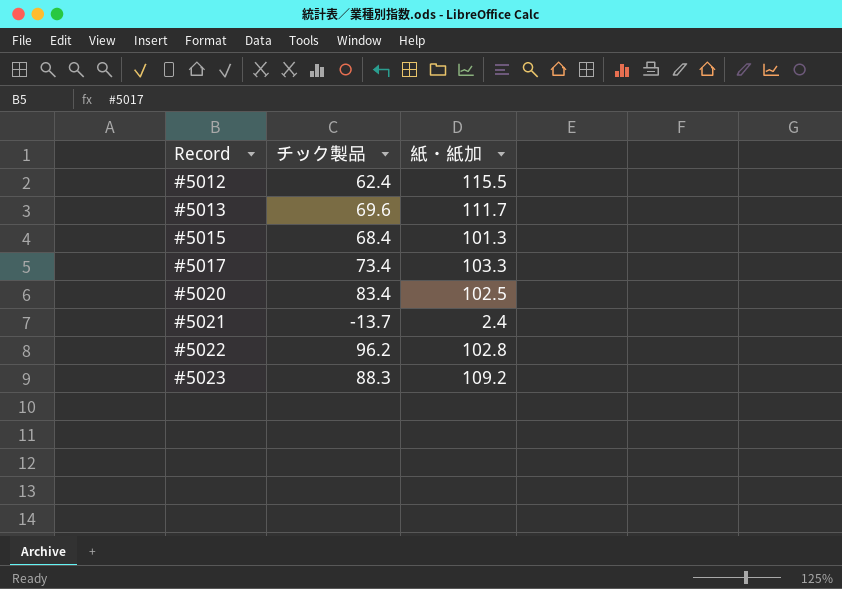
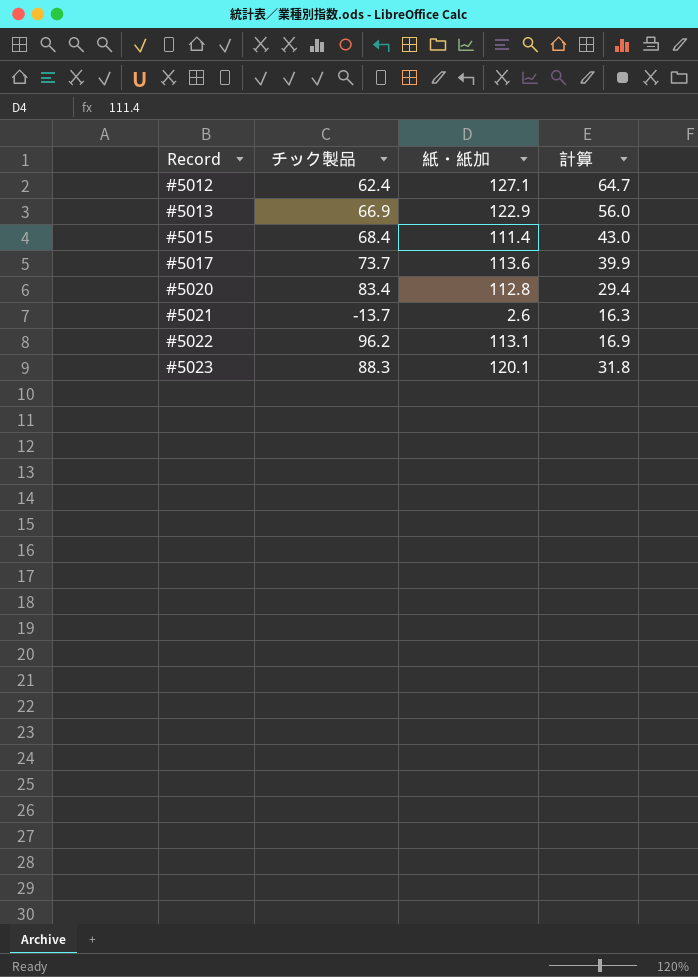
column 計算 | formula: none -> [紙・紙加] - [チック製品]
#5012 | 紙・紙加: 115.5 -> 127.1
#5013 | チック製品: 69.6 -> 66.9
#5013 | 紙・紙加: 111.7 -> 122.9
#5015 | 紙・紙加: 101.3 -> 111.4
#5017 | チック製品: 73.4 -> 73.7
#5017 | 紙・紙加: 103.3 -> 113.6
#5020 | 紙・紙加: 102.5 -> 112.8
#5021 | 紙・紙加: 2.4 -> 2.6
#5022 | 紙・紙加: 102.8 -> 113.1
#5023 | 紙・紙加: 109.2 -> 120.1

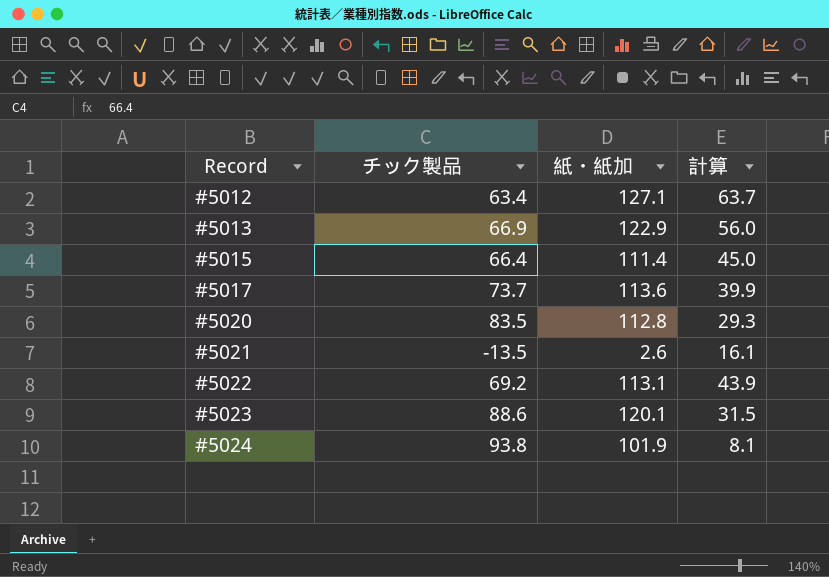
#5012 | チック製品: 62.4 -> 63.4
#5012 | 計算: 64.7 -> 63.7
#5015 | チック製品: 68.4 -> 66.4
#5015 | 計算: 43.0 -> 45.0
#5020 | チック製品: 83.4 -> 83.5
#5020 | 計算: 29.4 -> 29.3
#5021 | チック製品: -13.7 -> -13.5
#5021 | 計算: 16.3 -> 16.1
#5022 | チック製品: 96.2 -> 69.2
#5022 | 計算: 16.9 -> 43.9
#5023 | チック製品: 88.3 -> 88.6
#5023 | 計算: 31.8 -> 31.5
row #5024: none -> 93.8 | 101.9 | 8.1

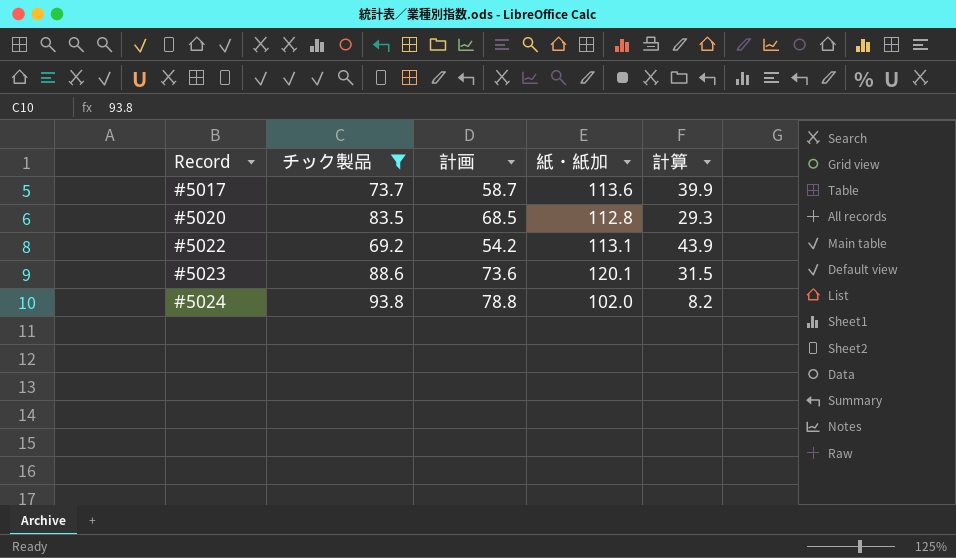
filter: none -> チック製品 >= 69.2
column 計画 | formula: none -> [チック製品] - 15
#5024 | 紙・紙加: 101.9 -> 102.0
#5024 | 計算: 8.1 -> 8.2

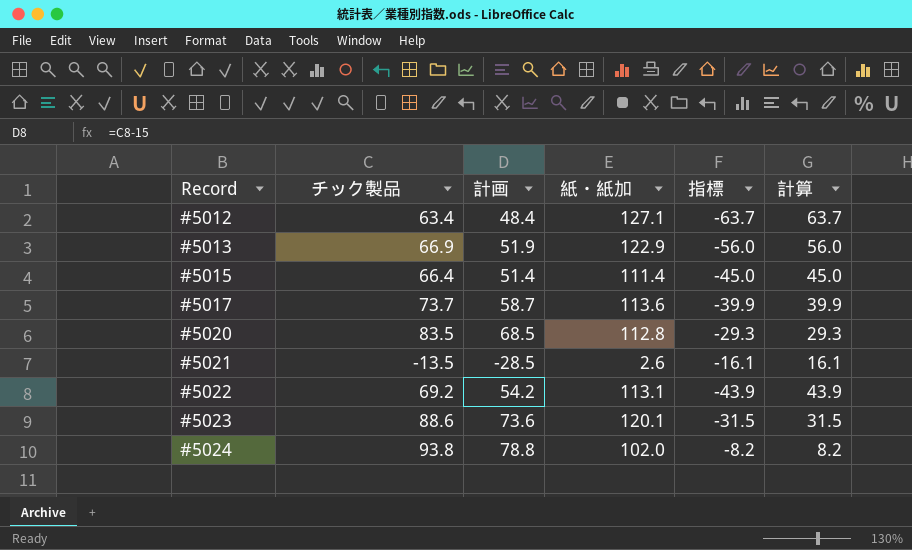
filter: チック製品 >= 69.2 -> none
column 指標 | formula: none -> [チック製品] - [紙・紙加]

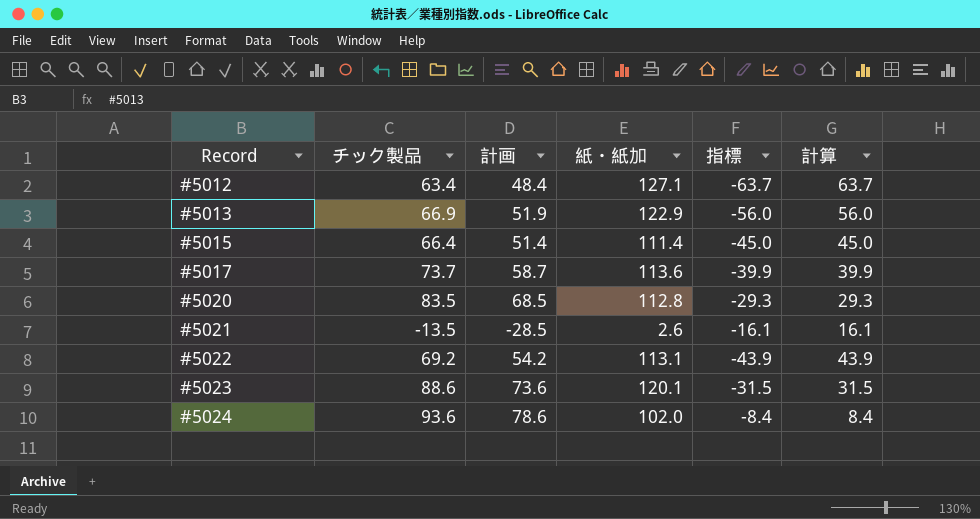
#5024 | チック製品: 93.8 -> 93.6
#5024 | 計画: 78.8 -> 78.6
#5024 | 指標: -8.2 -> -8.4
#5024 | 計算: 8.2 -> 8.4

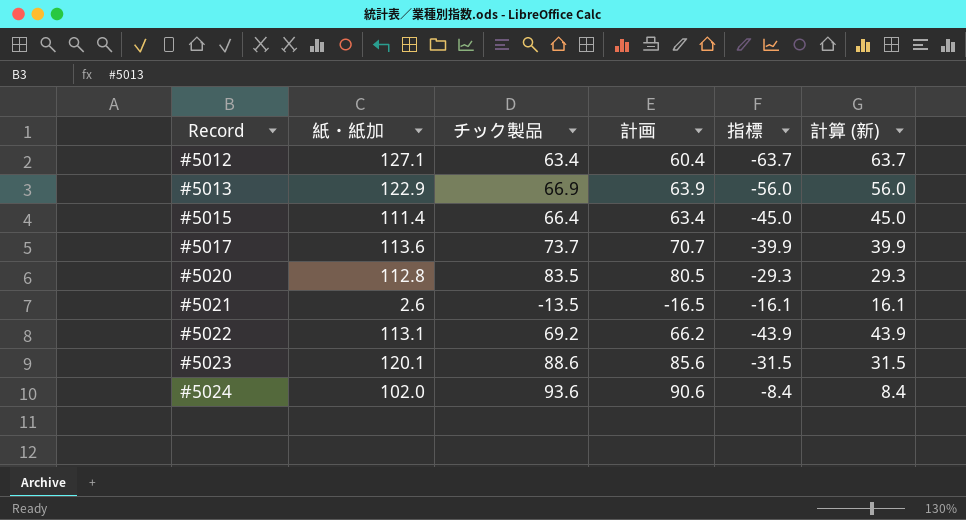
column 紙・紙加 | position: 4 -> 2
column 計画 | formula: [チック製品] - 15 -> [チック製品] - 3
column name: 計算 -> 計算 (新)

